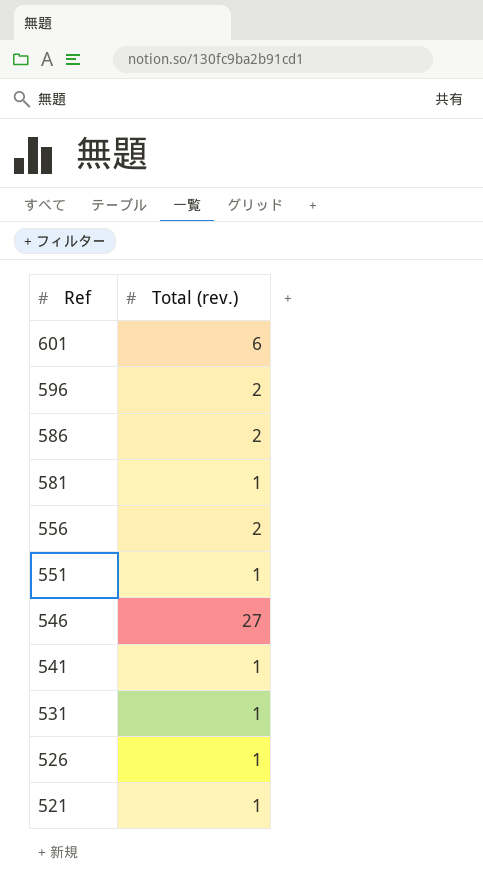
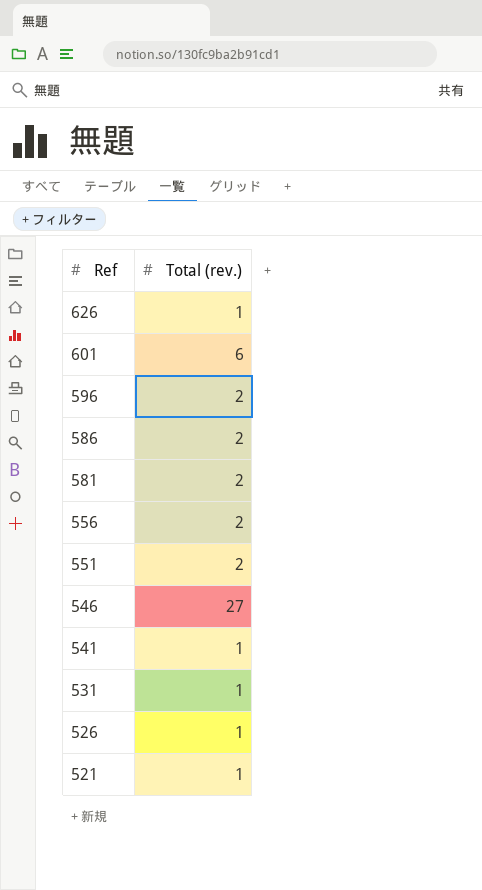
row 626: none -> 1
581 | Total (rev.): 1 -> 2
551 | Total (rev.): 1 -> 2

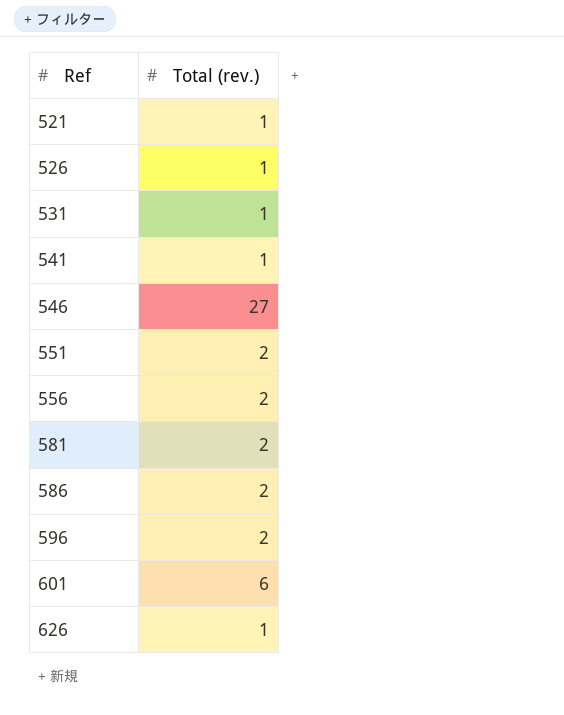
row order: Ref descending -> Ref ascending

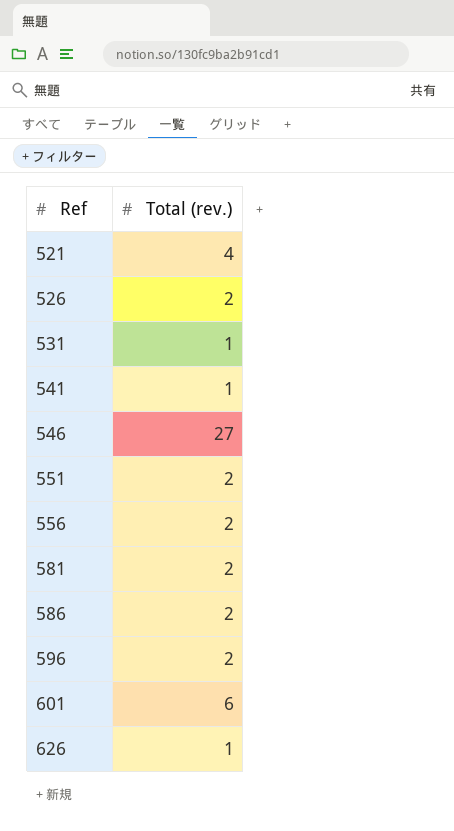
521 | Total (rev.): 1 -> 4
526 | Total (rev.): 1 -> 2

